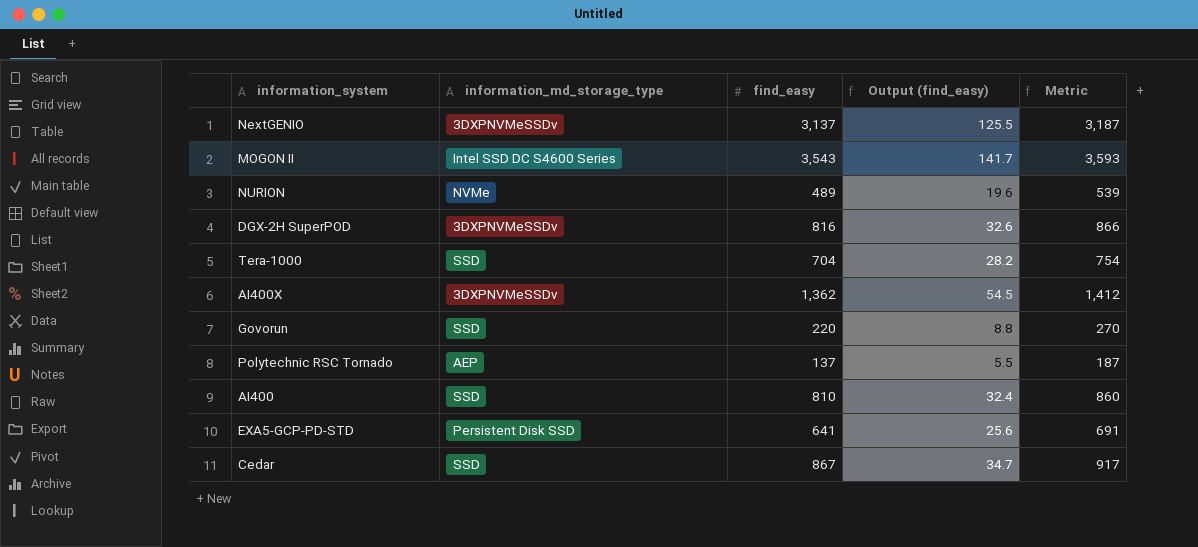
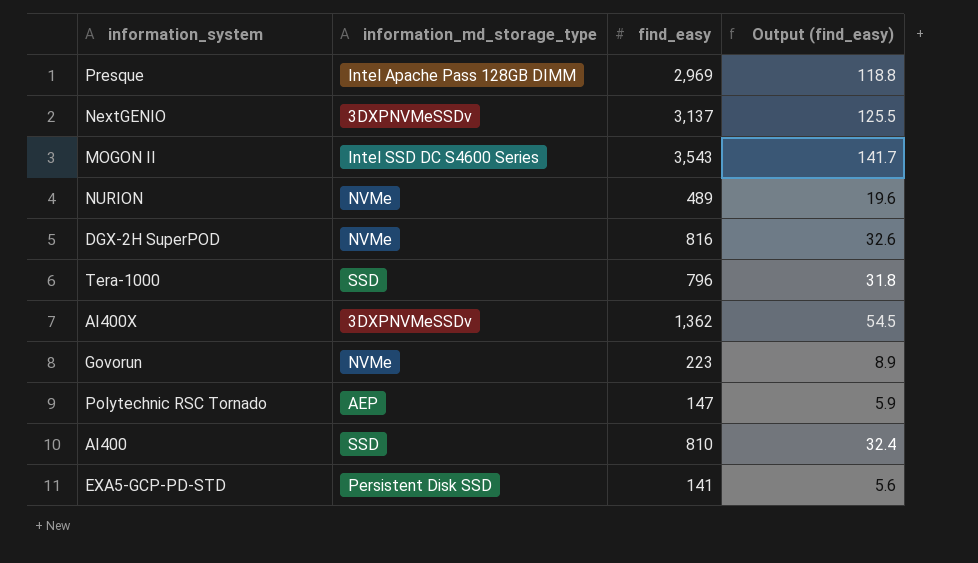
column Metric | formula: [find_easy] + 50 -> none
row Cedar: SSD | 867 | 34.7 | 917 -> none
row Presque: none -> Intel Apache Pass 128GB DIMM | 2,969 | 118.8
DGX-2H SuperPOD | information_md_storage_type: 3DXPNVMeSSDv -> NVMe
Tera-1000 | find_easy: 704 -> 796
Tera-1000 | Output (find_easy): 28.2 -> 31.8
Govorun | information_md_storage_type: SSD -> NVMe
Govorun | find_easy: 220 -> 223
Govorun | Output (find_easy): 8.8 -> 8.9
Polytechnic RSC Tornado | find_easy: 137 -> 147
Polytechnic RSC Tornado | Output (find_easy): 5.5 -> 5.9
EXA5-GCP-PD-STD | find_easy: 641 -> 141
EXA5-GCP-PD-STD | Output (find_easy): 25.6 -> 5.6

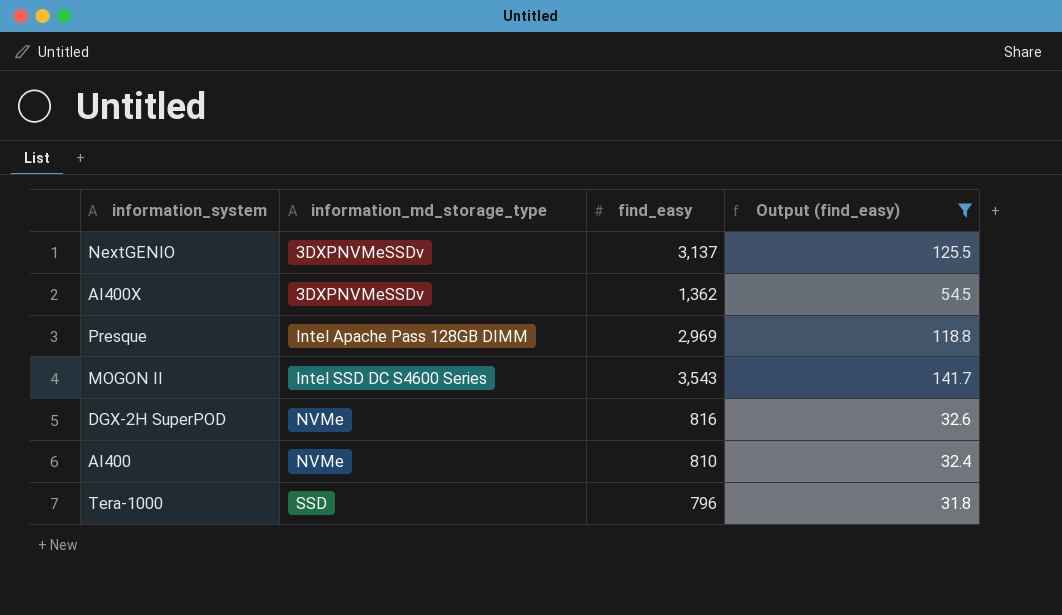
filter: none -> Output (find_easy) >= 31.8
row order: none -> information_md_storage_type ascending
AI400 | information_md_storage_type: SSD -> NVMe

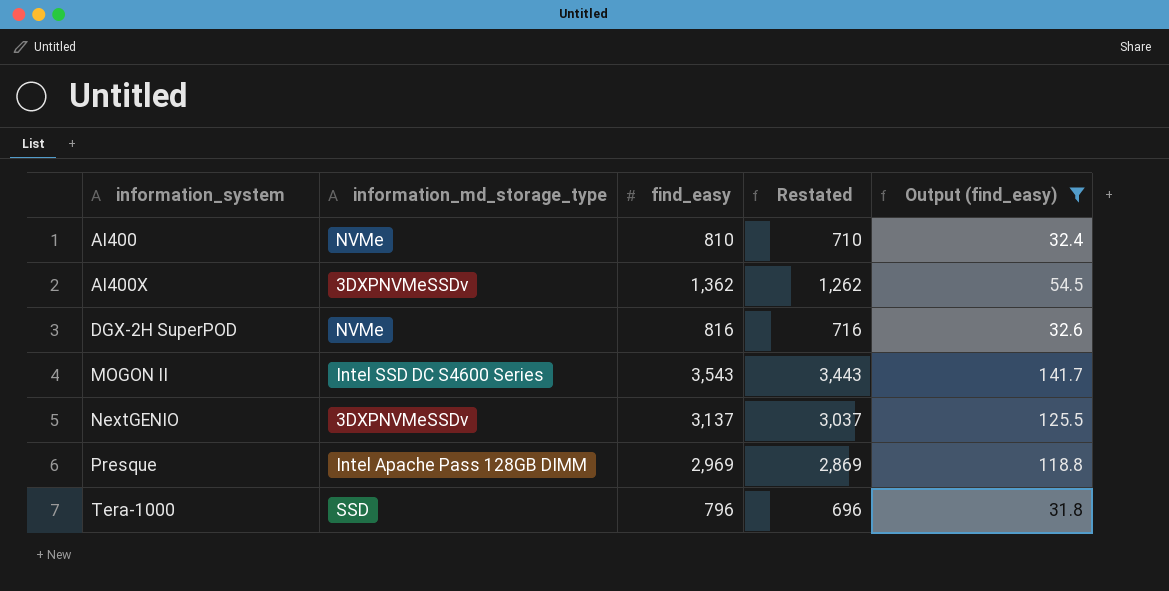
row order: information_md_storage_type ascending -> information_system ascending
column Restated | formula: none -> [find_easy] - 100

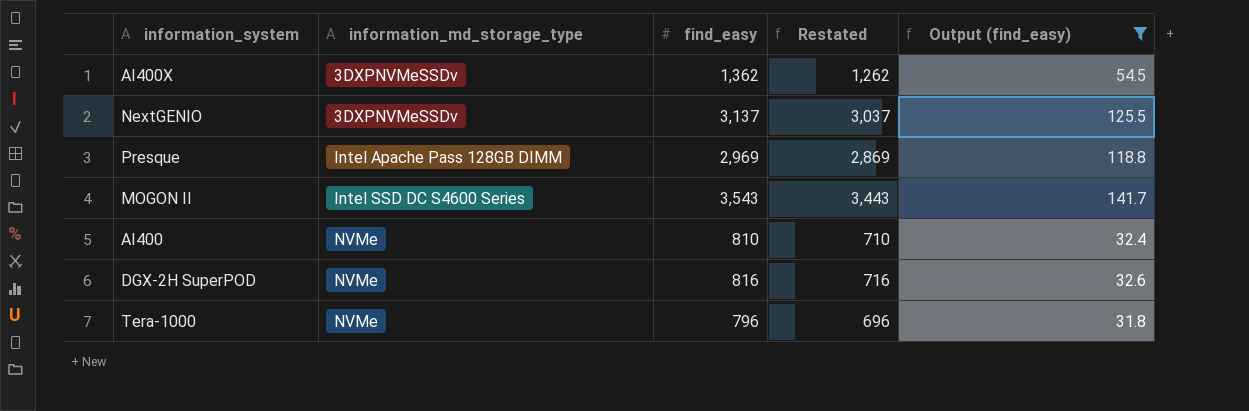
row order: information_system ascending -> information_md_storage_type ascending
Tera-1000 | information_md_storage_type: SSD -> NVMe

